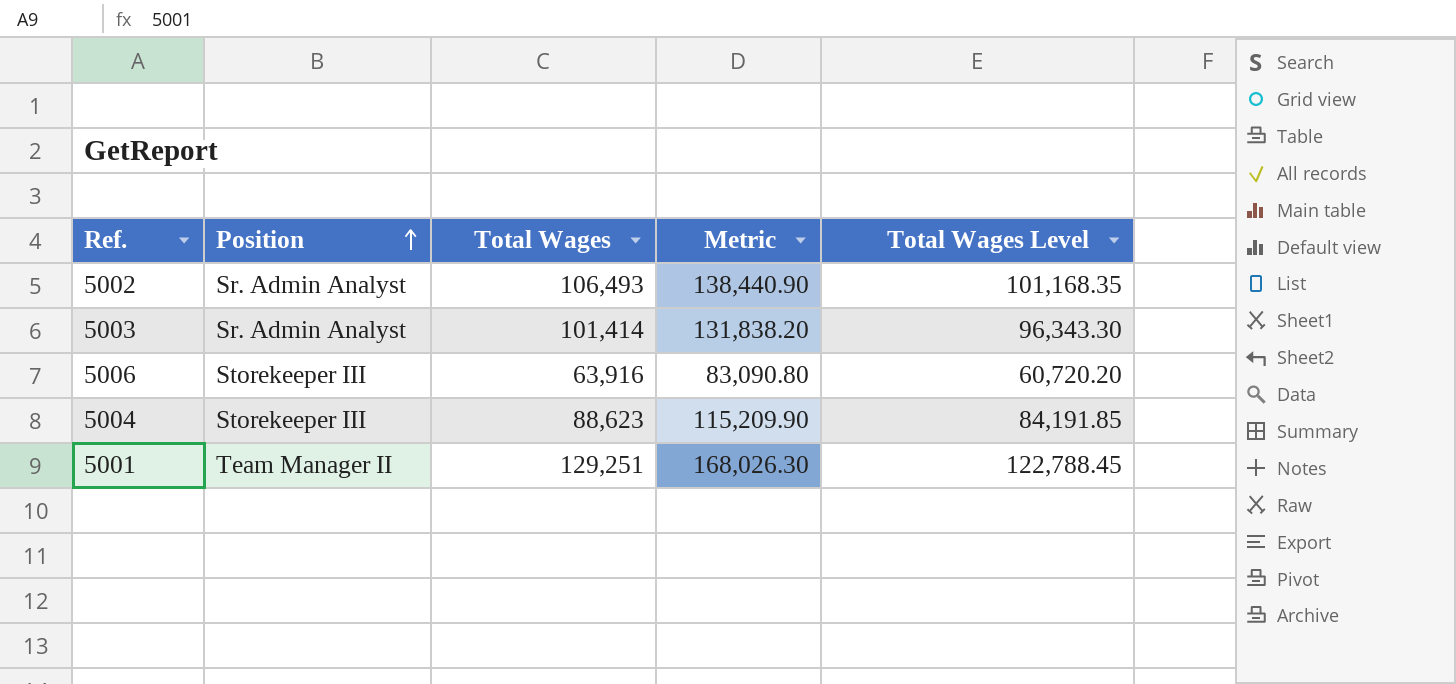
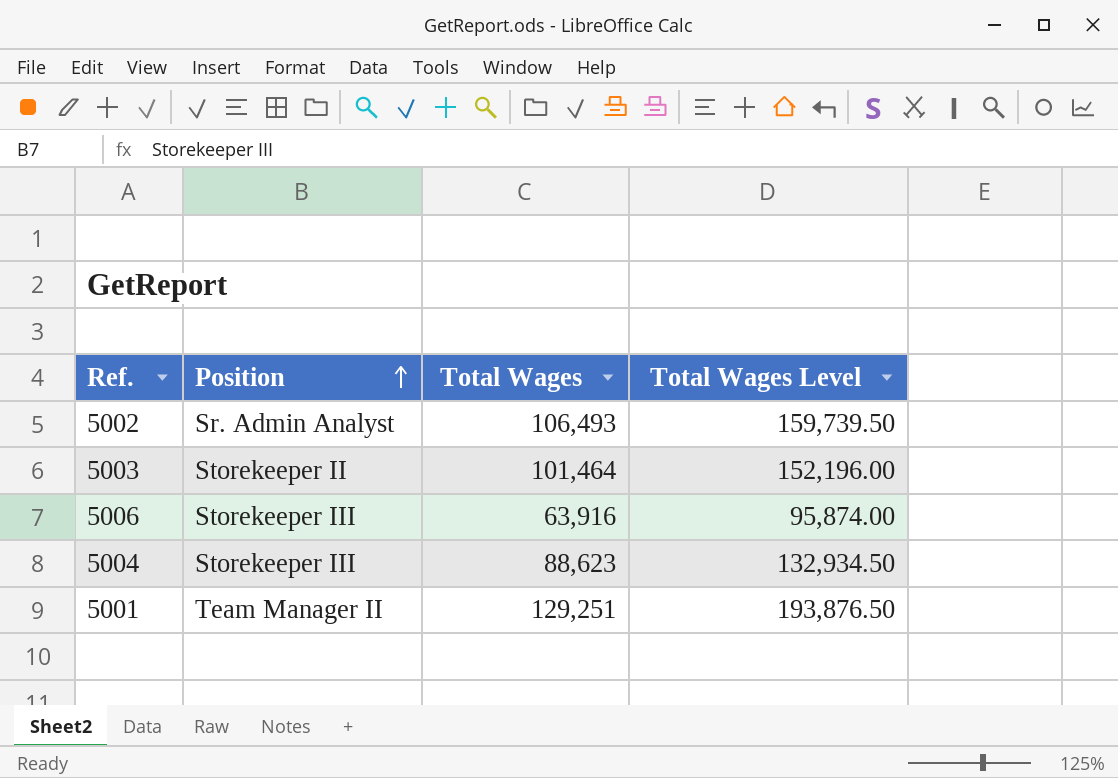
column Metric | formula: [Total Wages] * 1.3 -> none
column Total Wages Level | formula: [Total Wages] * 0.95 -> [Total Wages] * 1.5
5003 | Position: Sr. Admin Analyst -> Storekeeper II
5003 | Total Wages: 101,414 -> 101,464

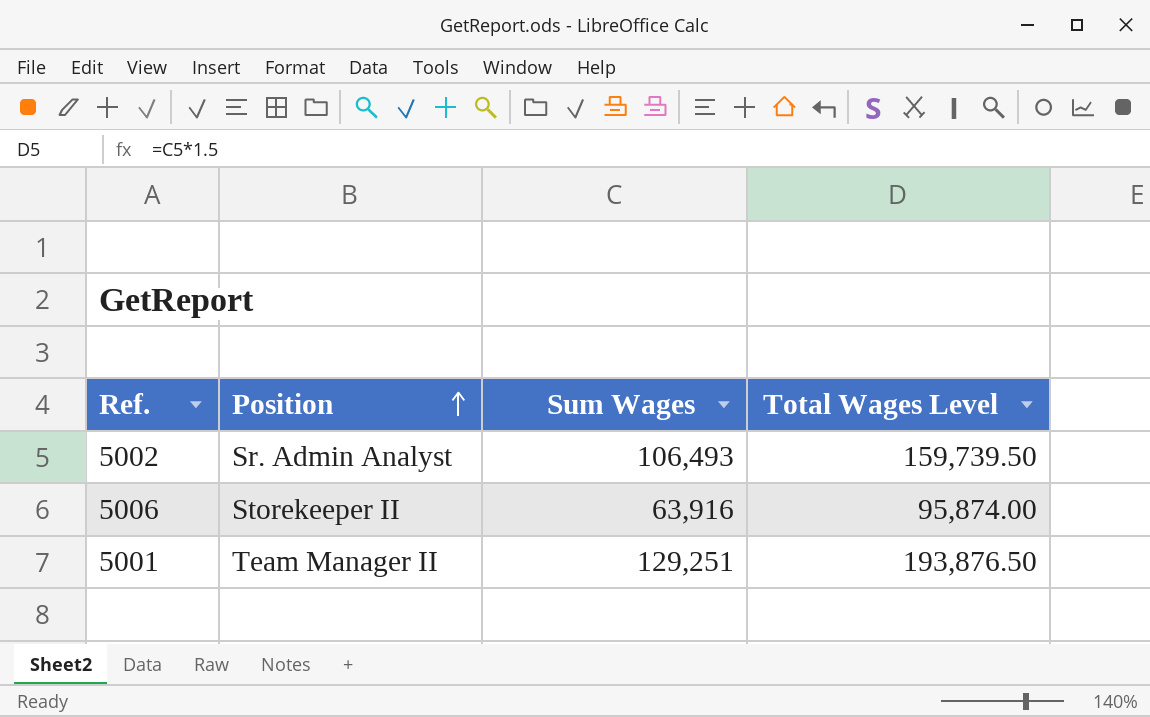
column name: Total Wages -> Sum Wages
row 5003: Storekeeper II | 101,464 | 152,196.00 -> none
row 5004: Storekeeper III | 88,623 | 132,934.50 -> none
5006 | Position: Storekeeper III -> Storekeeper II

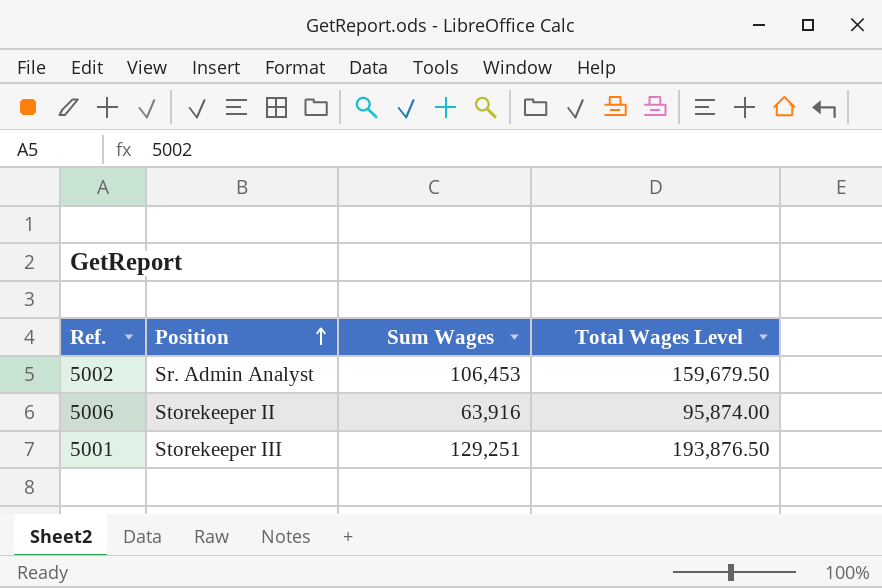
5002 | Sum Wages: 106,493 -> 106,453
5002 | Total Wages Level: 159,739.50 -> 159,679.50
5001 | Position: Team Manager II -> Storekeeper III

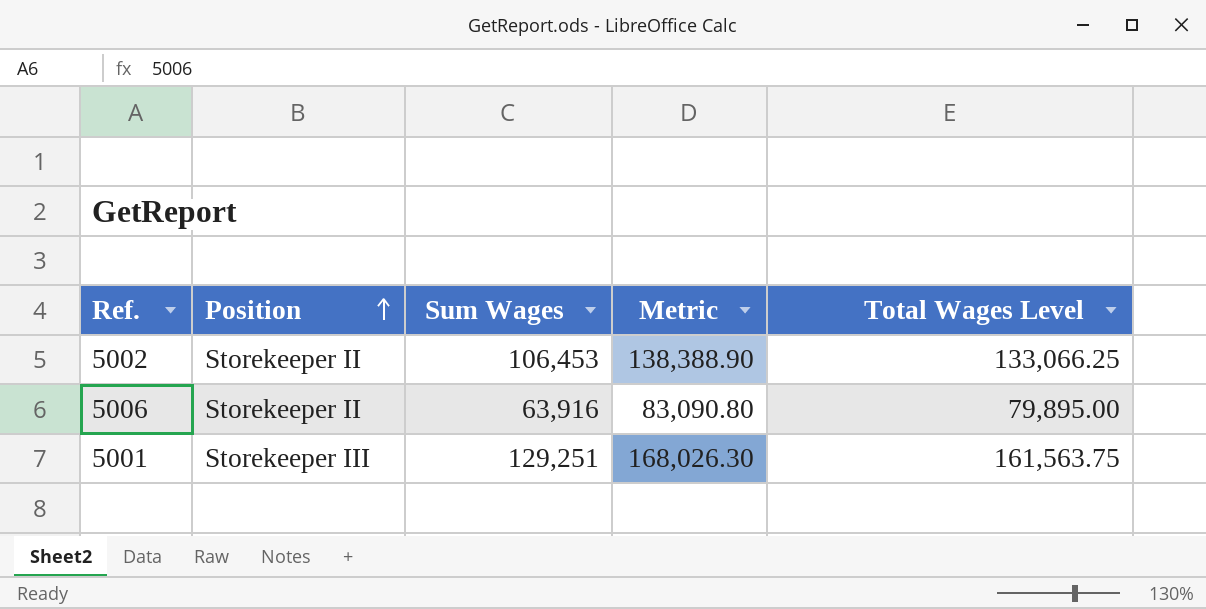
column Metric | formula: none -> [Sum Wages] * 1.3
column Total Wages Level | formula: [Sum Wages] * 1.5 -> [Sum Wages] * 1.25
5002 | Position: Sr. Admin Analyst -> Storekeeper II

